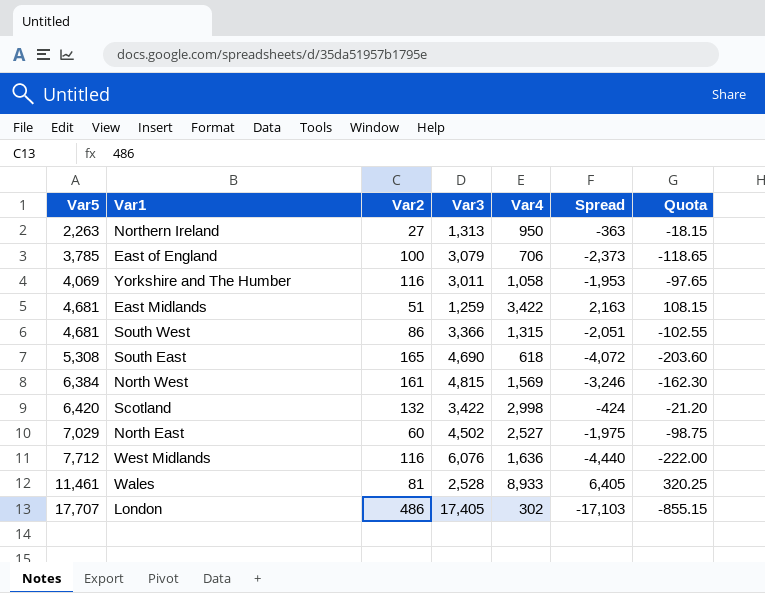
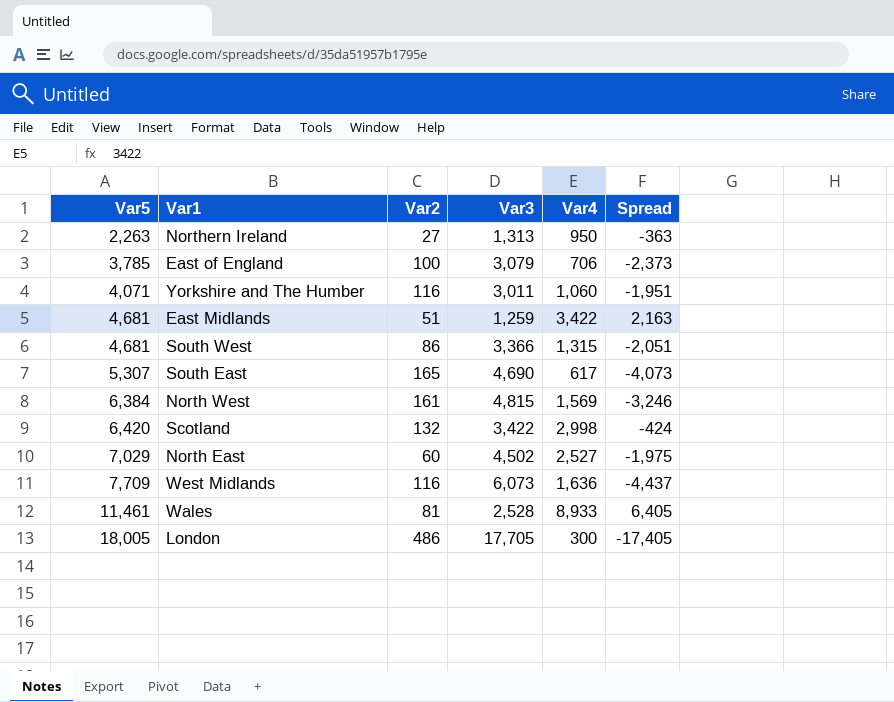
column Quota | formula: [Spread] * 0.05 -> none
Yorkshire and The Humber | Var5: 4,069 -> 4,071
Yorkshire and The Humber | Var4: 1,058 -> 1,060
Yorkshire and The Humber | Spread: -1,953 -> -1,951
South East | Var5: 5,308 -> 5,307
South East | Var4: 618 -> 617
South East | Spread: -4,072 -> -4,073
West Midlands | Var5: 7,712 -> 7,709
West Midlands | Var3: 6,076 -> 6,073
West Midlands | Spread: -4,440 -> -4,437
London | Var5: 17,707 -> 18,005
London | Var3: 17,405 -> 17,705
London | Var4: 302 -> 300
London | Spread: -17,103 -> -17,405

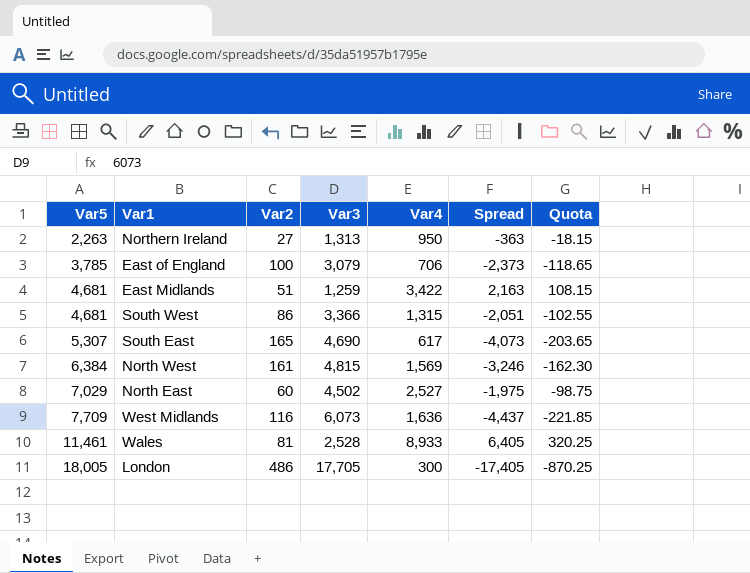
column Quota | formula: none -> [Spread] * 0.05
row Yorkshire and The Humber: 4,071 | 116 | 3,011 | 1,060 | -1,951 -> none
row Scotland: 6,420 | 132 | 3,422 | 2,998 | -424 -> none

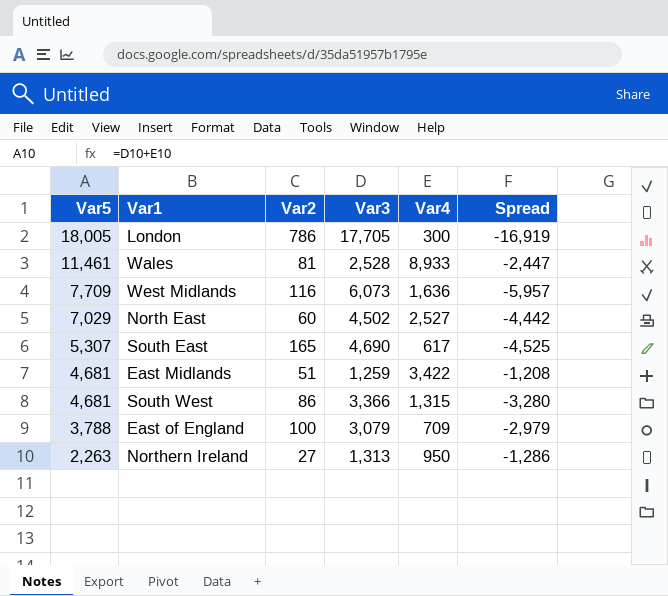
row order: Var5 ascending -> Var5 descending
column Quota | formula: [Spread] * 0.05 -> none
column Spread | formula: [Var4] - [Var3] -> [Var2] - [Var3]
row North West: 6,384 | 161 | 4,815 | 1,569 | -3,246 | -162.30 -> none
London | Var2: 486 -> 786
East of England | Var5: 3,785 -> 3,788
East of England | Var4: 706 -> 709

